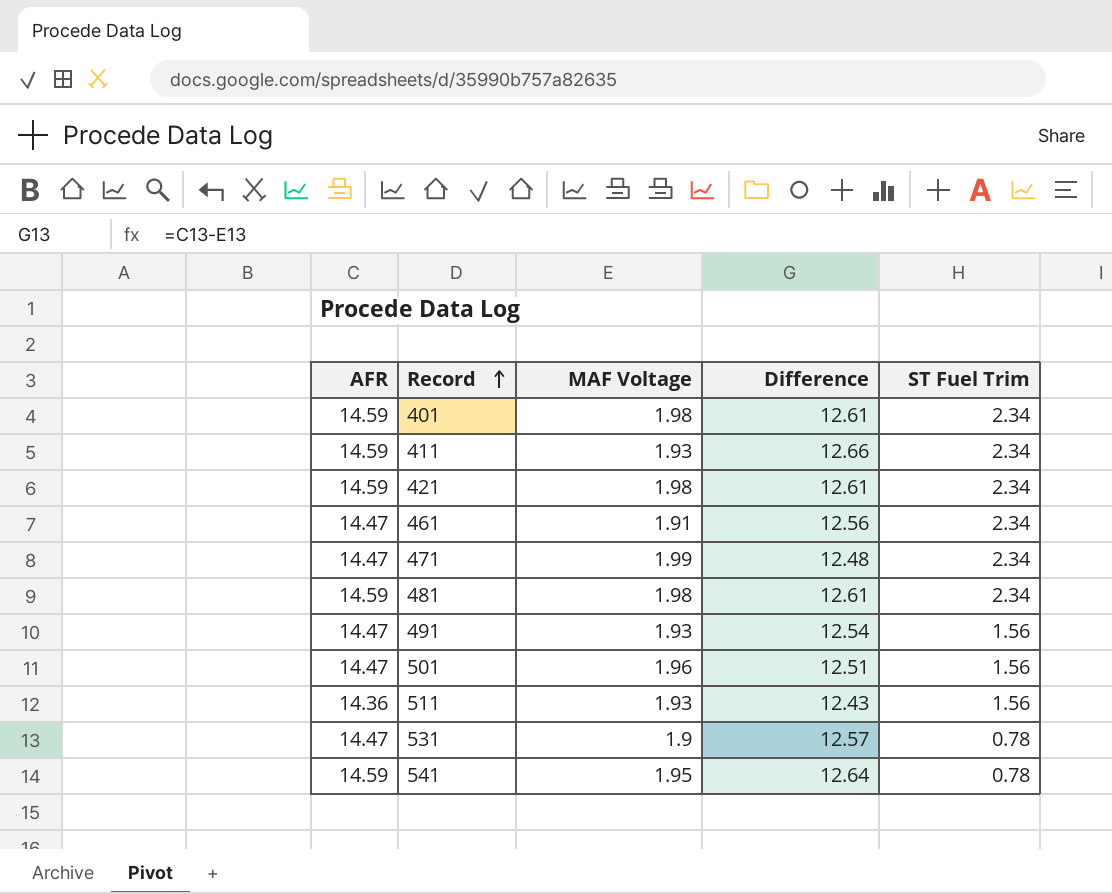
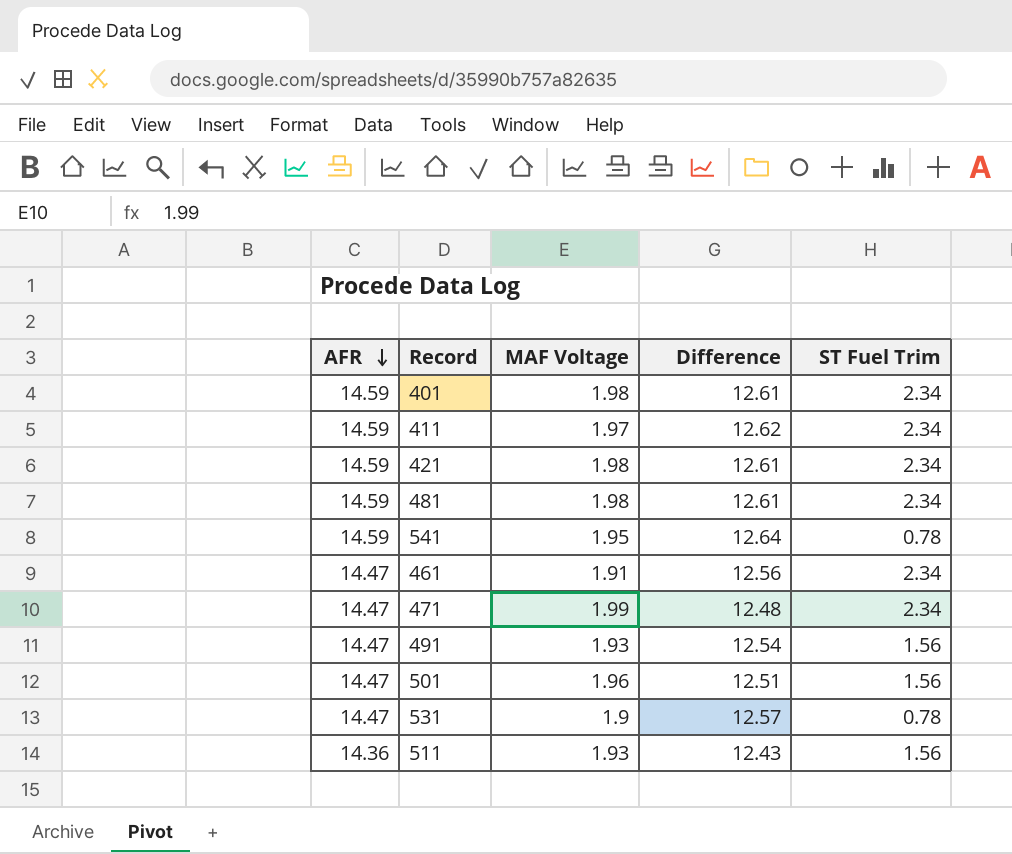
row order: Record ascending -> AFR descending
411 | MAF Voltage: 1.93 -> 1.97
411 | Difference: 12.66 -> 12.62

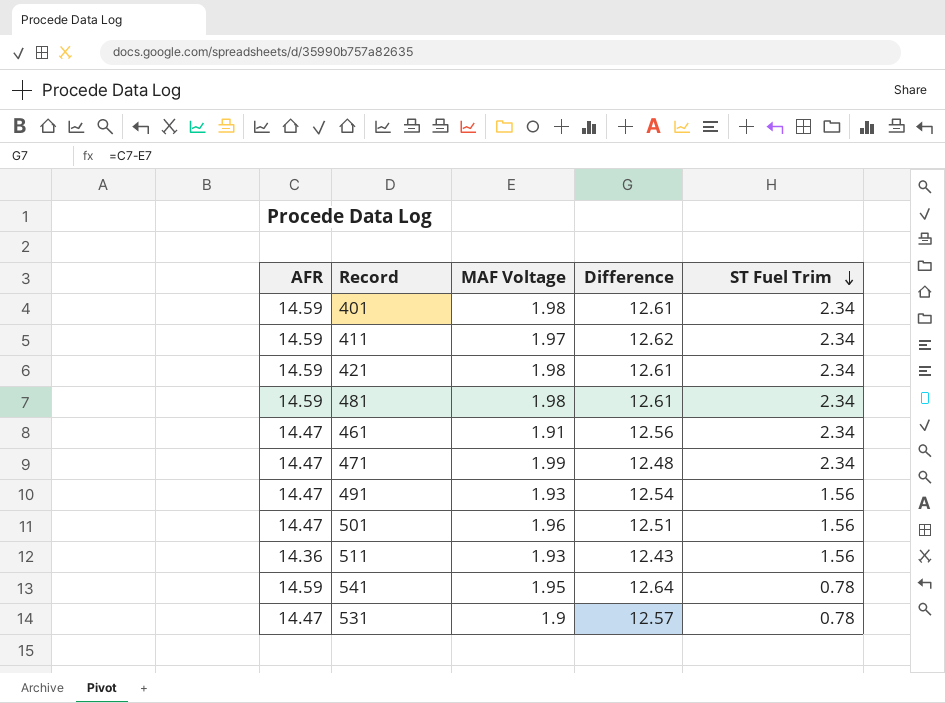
row order: AFR descending -> ST Fuel Trim descending

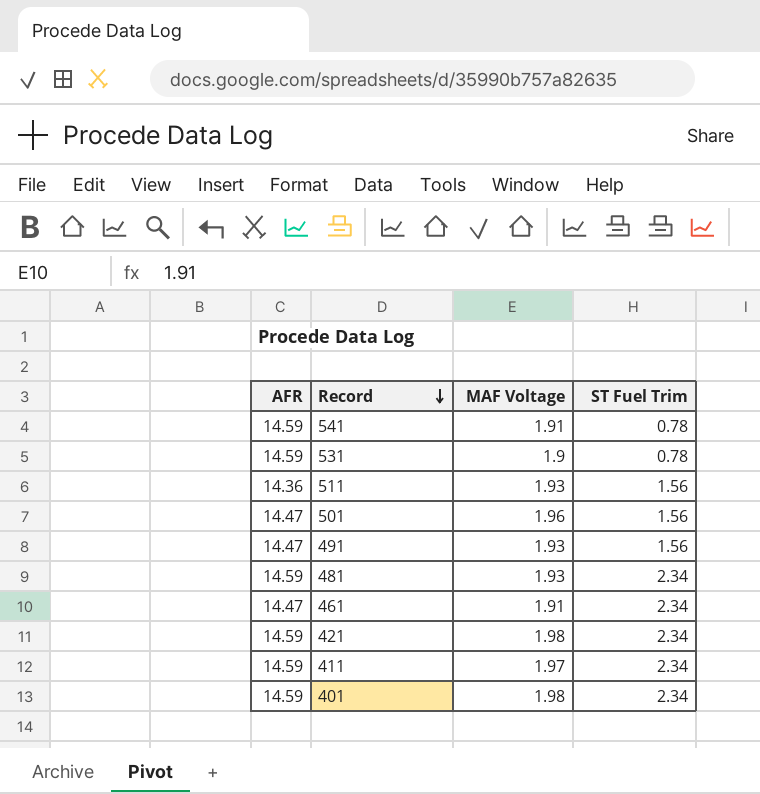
row order: ST Fuel Trim descending -> Record descending
column Difference | formula: [AFR] - [MAF Voltage] -> none
row 471: 14.47 | 1.99 | 12.48 | 2.34 -> none
541 | MAF Voltage: 1.95 -> 1.91
531 | AFR: 14.47 -> 14.59
481 | MAF Voltage: 1.98 -> 1.93

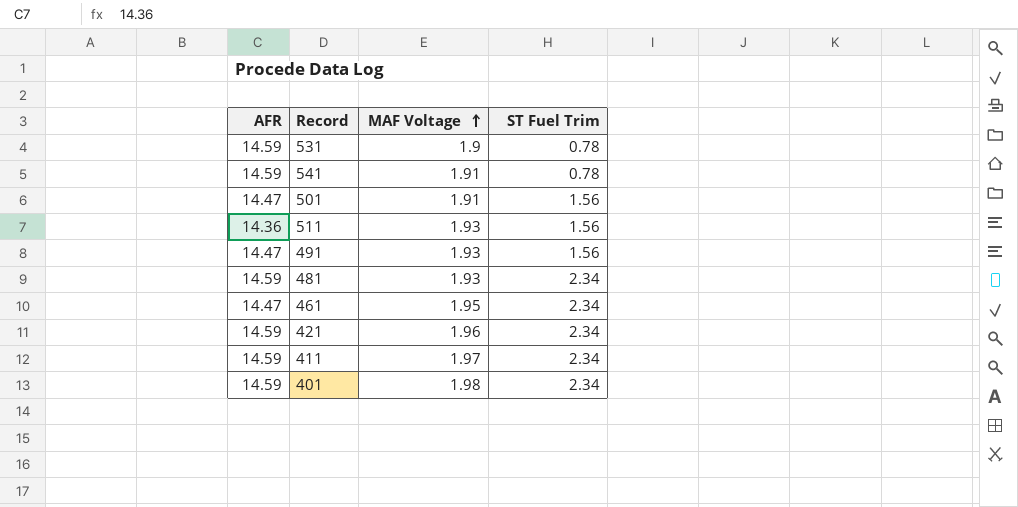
row order: Record descending -> MAF Voltage ascending
501 | MAF Voltage: 1.96 -> 1.91
461 | MAF Voltage: 1.91 -> 1.95
421 | MAF Voltage: 1.98 -> 1.96

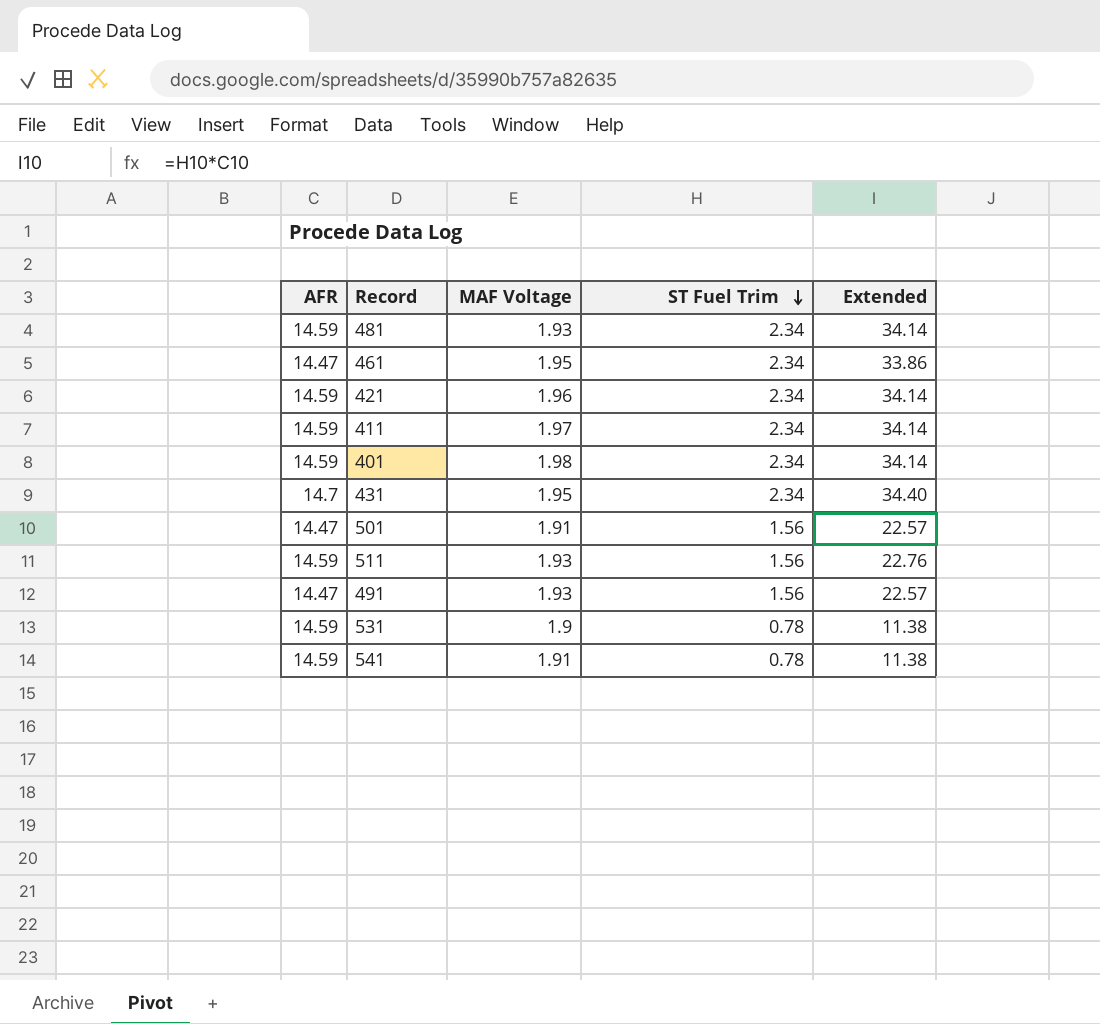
row order: MAF Voltage ascending -> ST Fuel Trim descending
column Extended | formula: none -> [AFR] * [ST Fuel Trim]
row 431: none -> 14.7 | 1.95 | 2.34 | 34.40
511 | AFR: 14.36 -> 14.59

